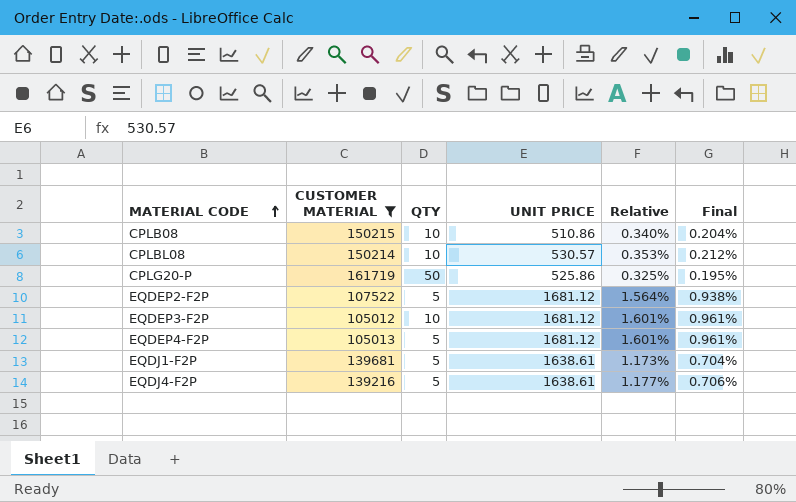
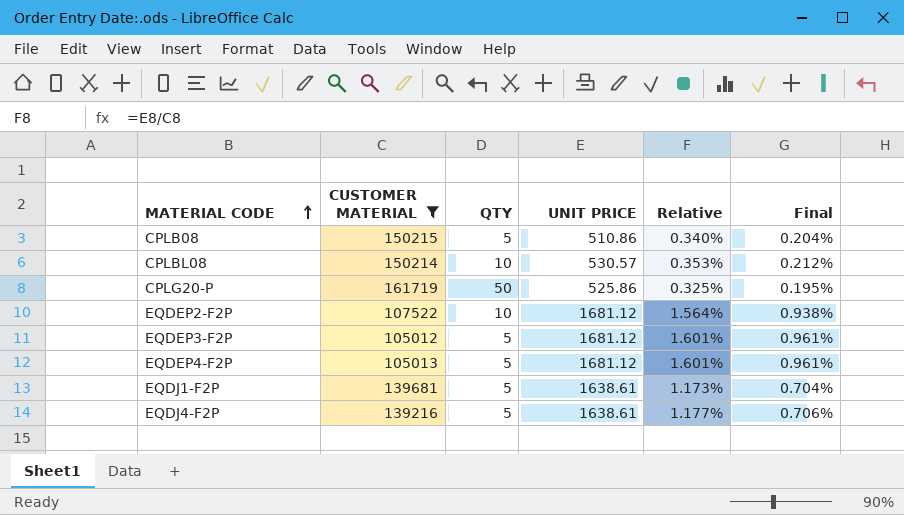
CPLB08 | QTY: 10 -> 5
EQDEP2-F2P | QTY: 5 -> 10
EQDEP3-F2P | QTY: 10 -> 5

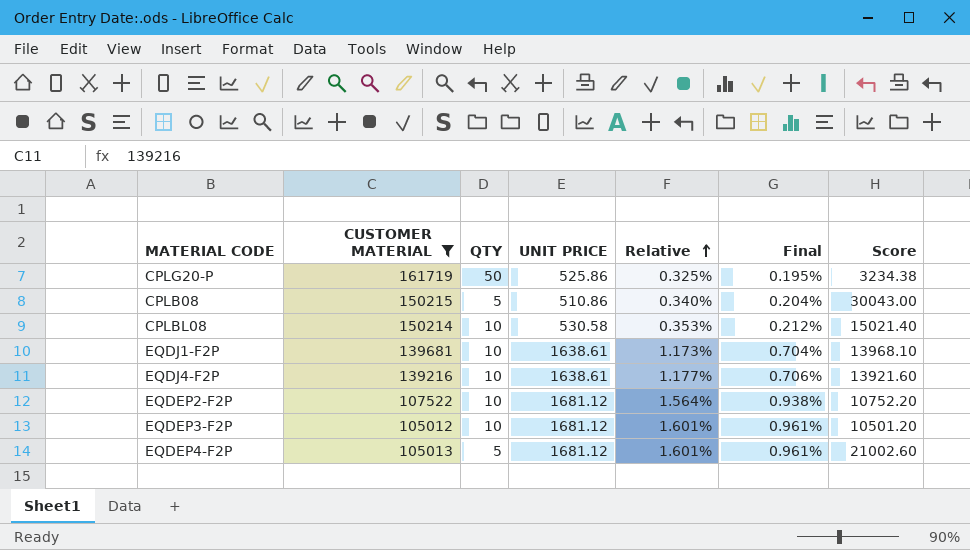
row order: MATERIAL CODE ascending -> Relative ascending
column Score | formula: none -> [CUSTOMER MATERIAL] / [QTY]
CPLBL08 | UNIT PRICE: 530.57 -> 530.58
EQDJ1-F2P | QTY: 5 -> 10
EQDJ4-F2P | QTY: 5 -> 10
EQDEP3-F2P | QTY: 5 -> 10

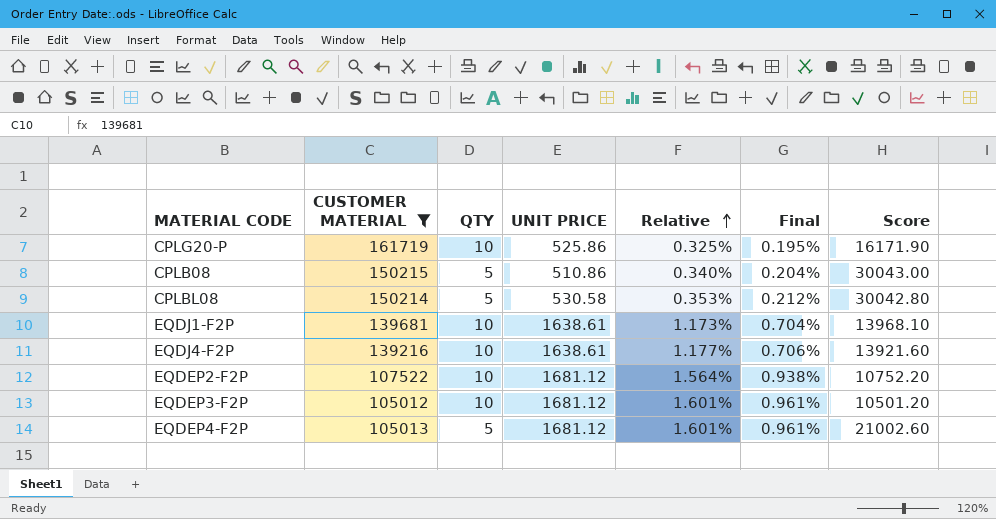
CPLG20-P | QTY: 50 -> 10
CPLG20-P | Score: 3234.38 -> 16171.90
CPLBL08 | QTY: 10 -> 5
CPLBL08 | Score: 15021.40 -> 30042.80

